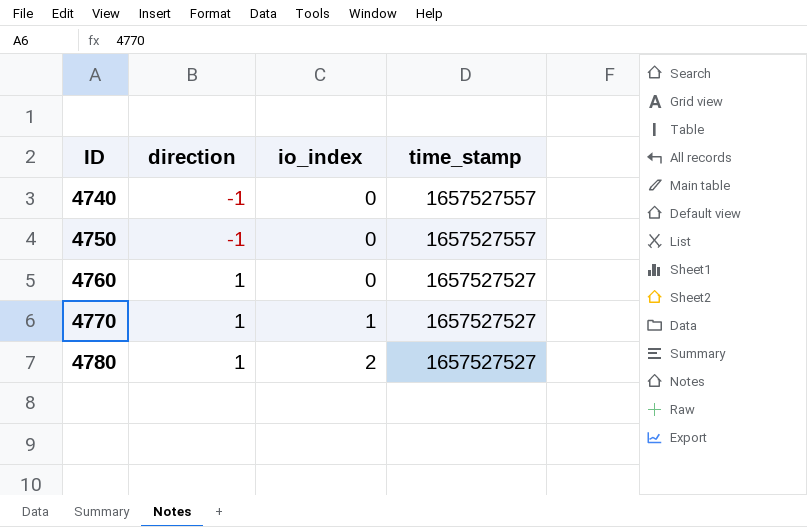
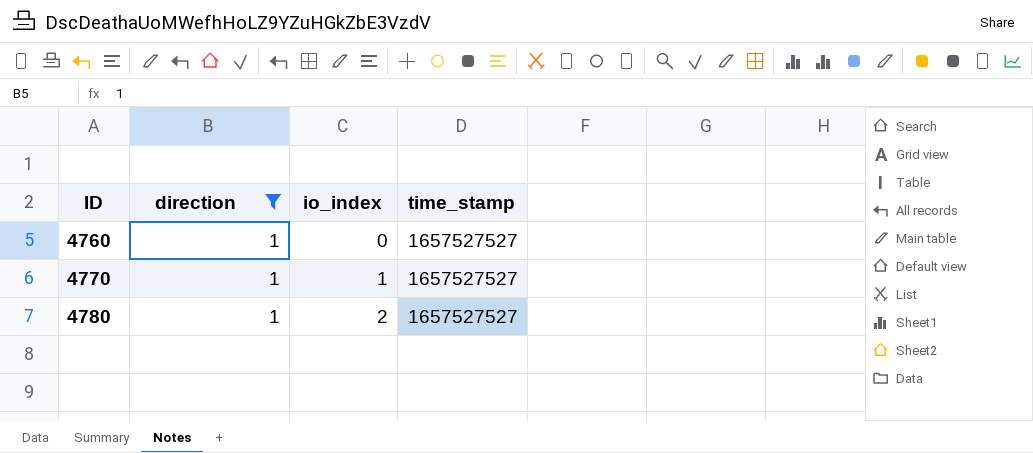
filter: none -> direction = 1

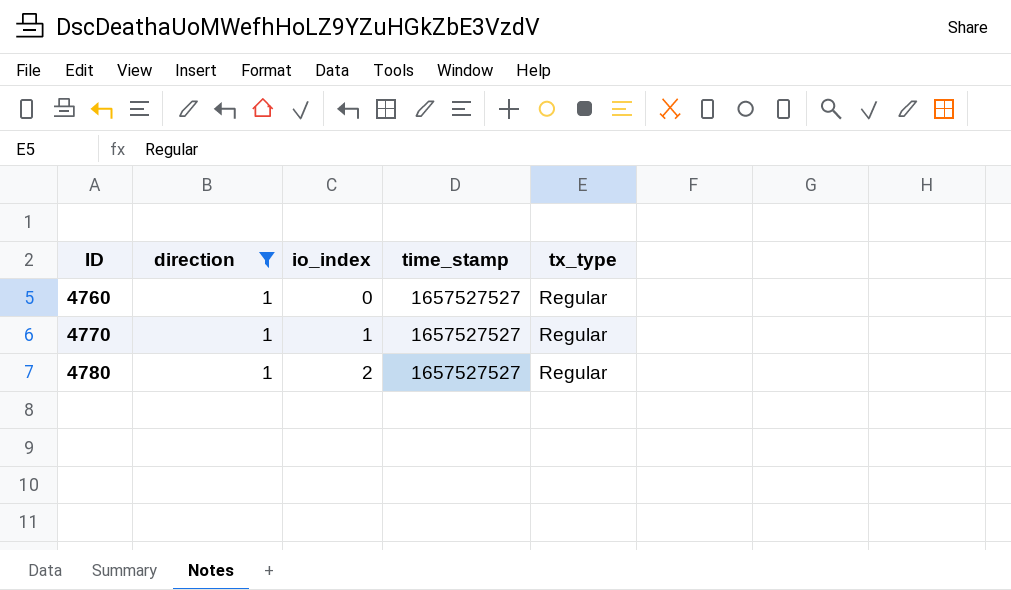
column tx_type | position: none -> 5

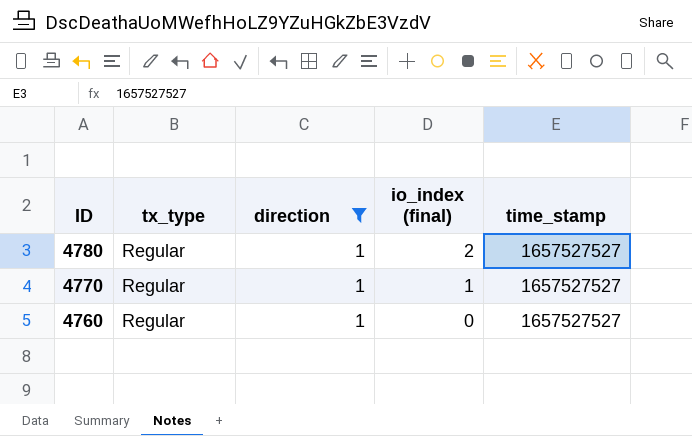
row order: ID ascending -> ID descending
column tx_type | position: 5 -> 2
column name: io_index -> io_index (final)

